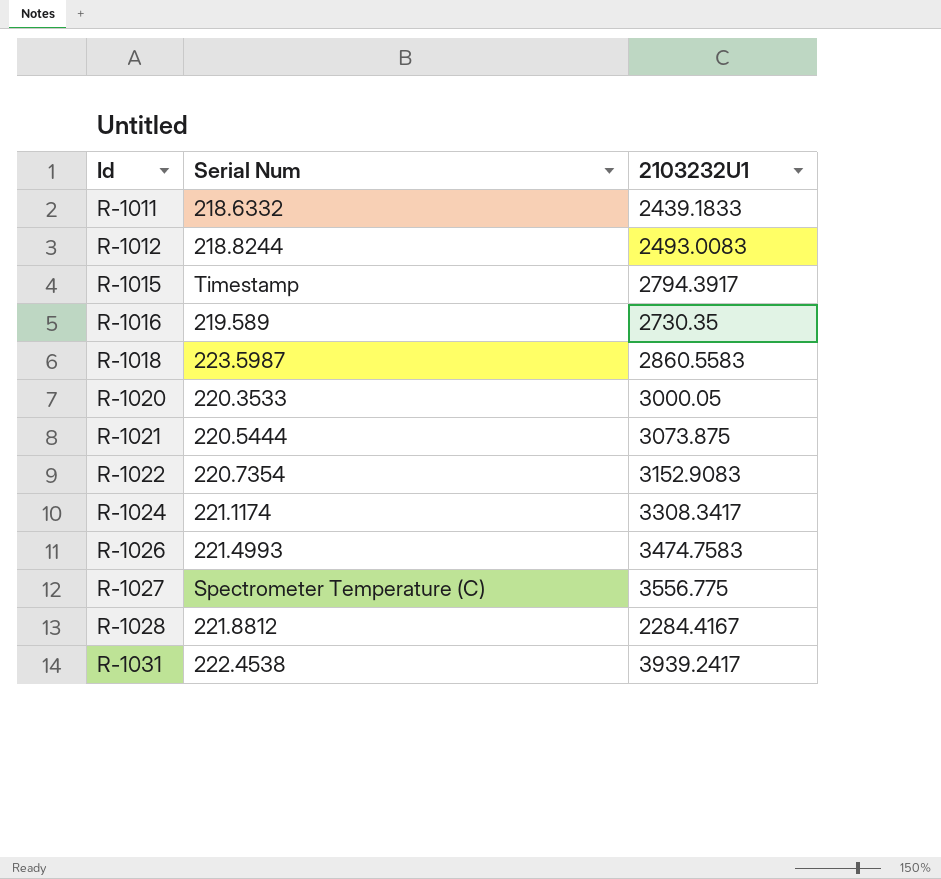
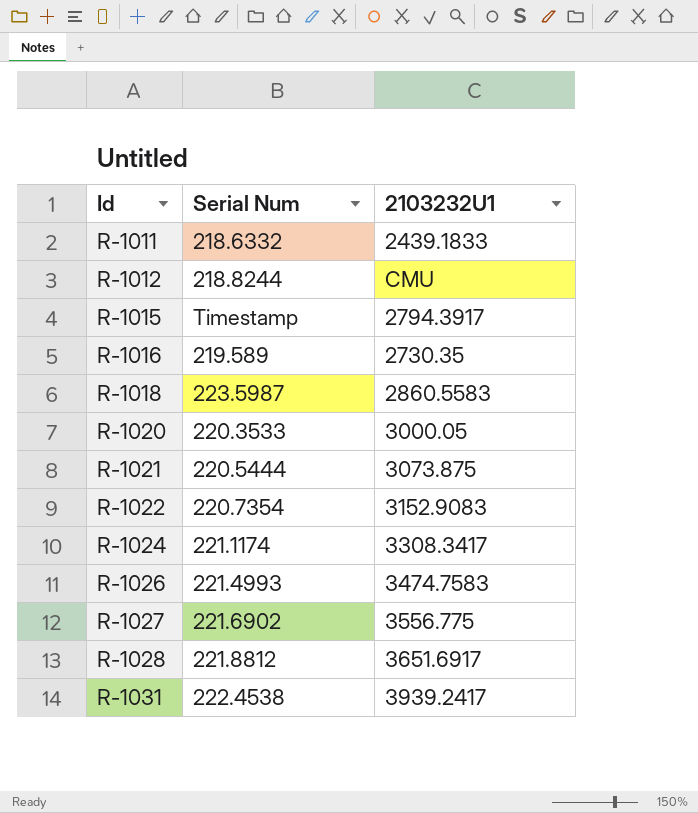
R-1012 | 2103232U1: 2493.0083 -> CMU
R-1027 | Serial Num: Spectrometer Temperature (C) -> 221.6902
R-1028 | 2103232U1: 2284.4167 -> 3651.6917

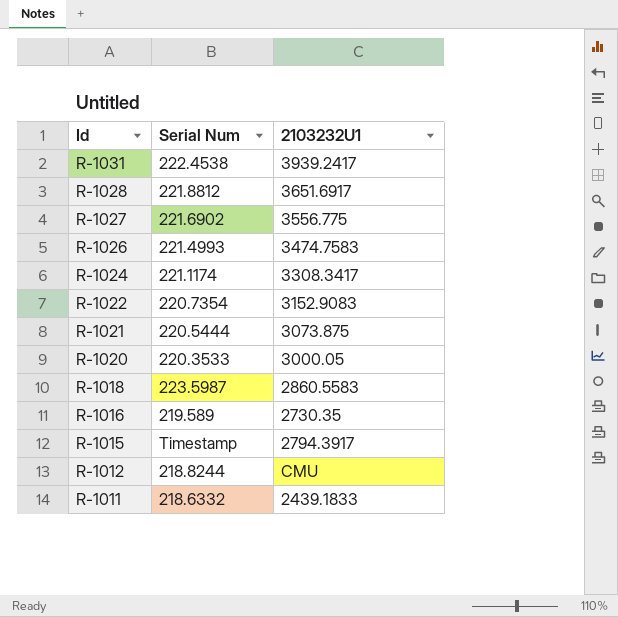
row order: Id ascending -> Id descending

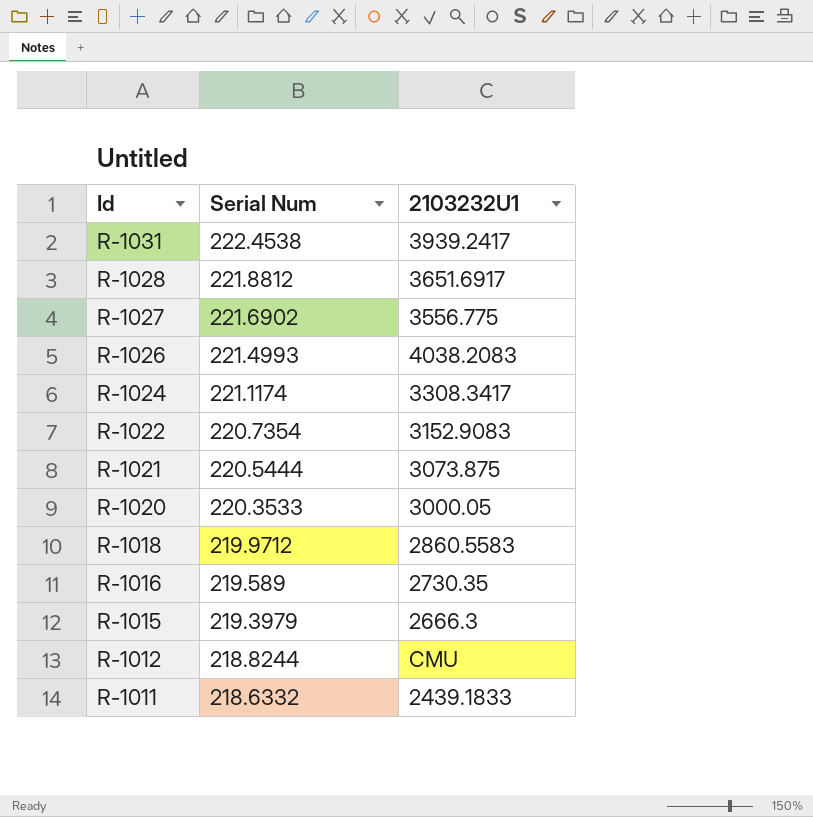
R-1026 | 2103232U1: 3474.7583 -> 4038.2083
R-1018 | Serial Num: 223.5987 -> 219.9712
R-1015 | Serial Num: Timestamp -> 219.3979
R-1015 | 2103232U1: 2794.3917 -> 2666.3

